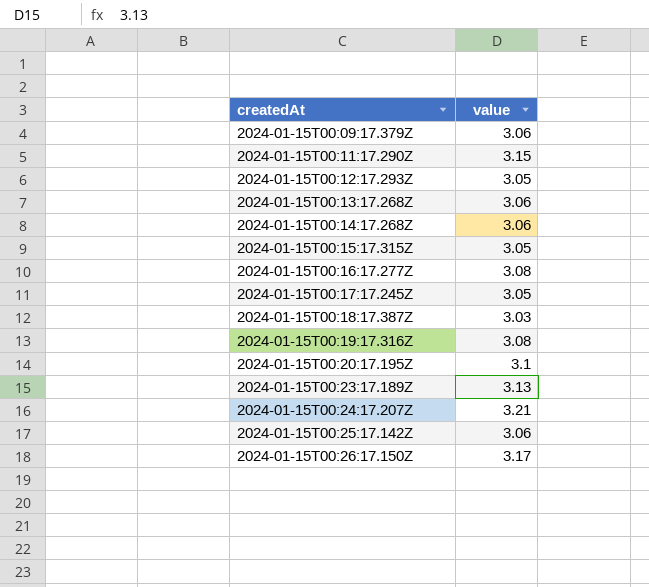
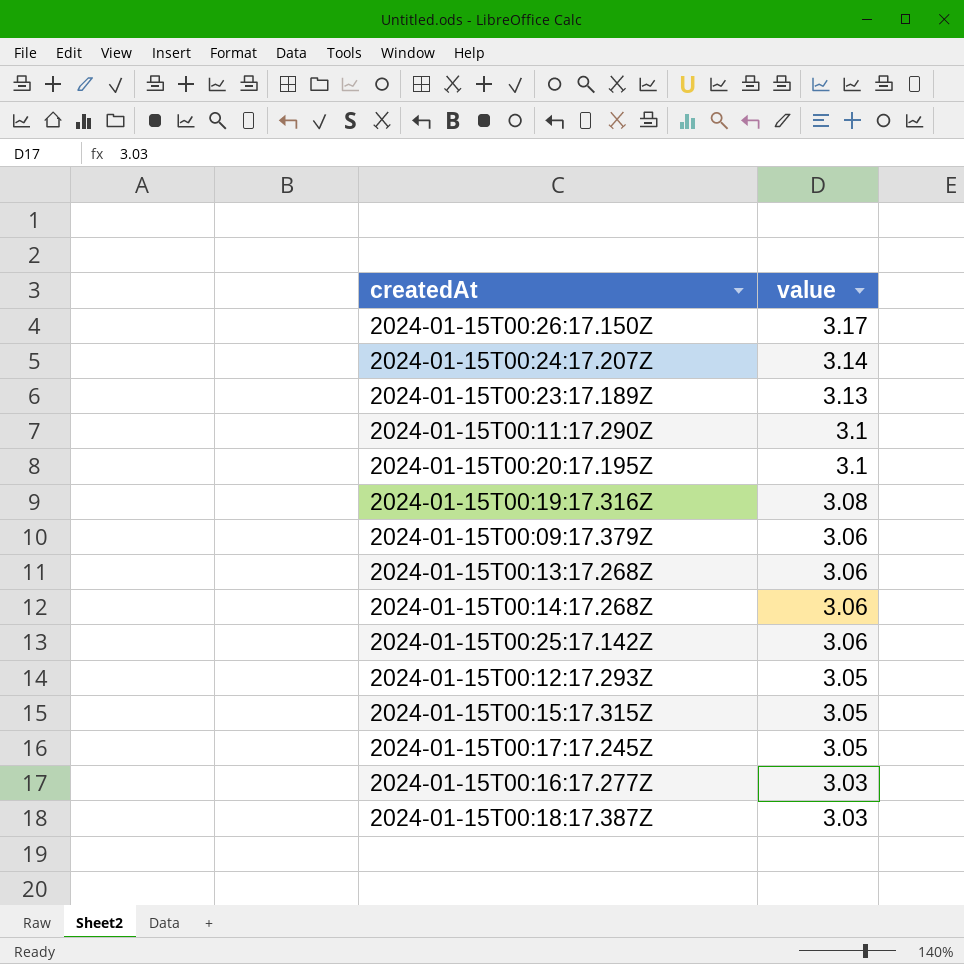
row order: createdAt ascending -> value descending
2024-01-15T00:24:17.207Z | value: 3.21 -> 3.14
2024-01-15T00:11:17.290Z | value: 3.15 -> 3.1
2024-01-15T00:16:17.277Z | value: 3.08 -> 3.03

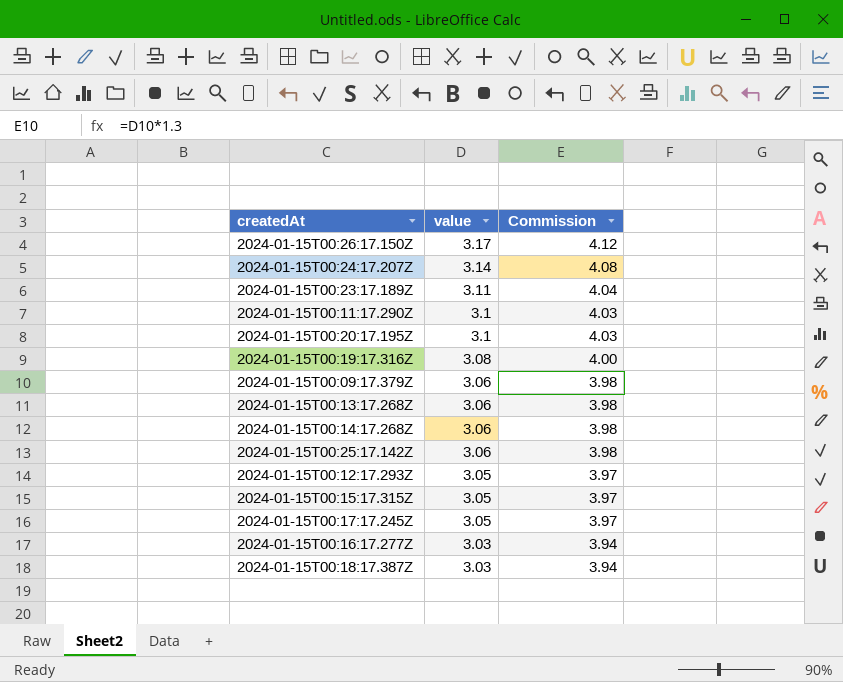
column Commission | formula: none -> [value] * 1.3
2024-01-15T00:23:17.189Z | value: 3.13 -> 3.11

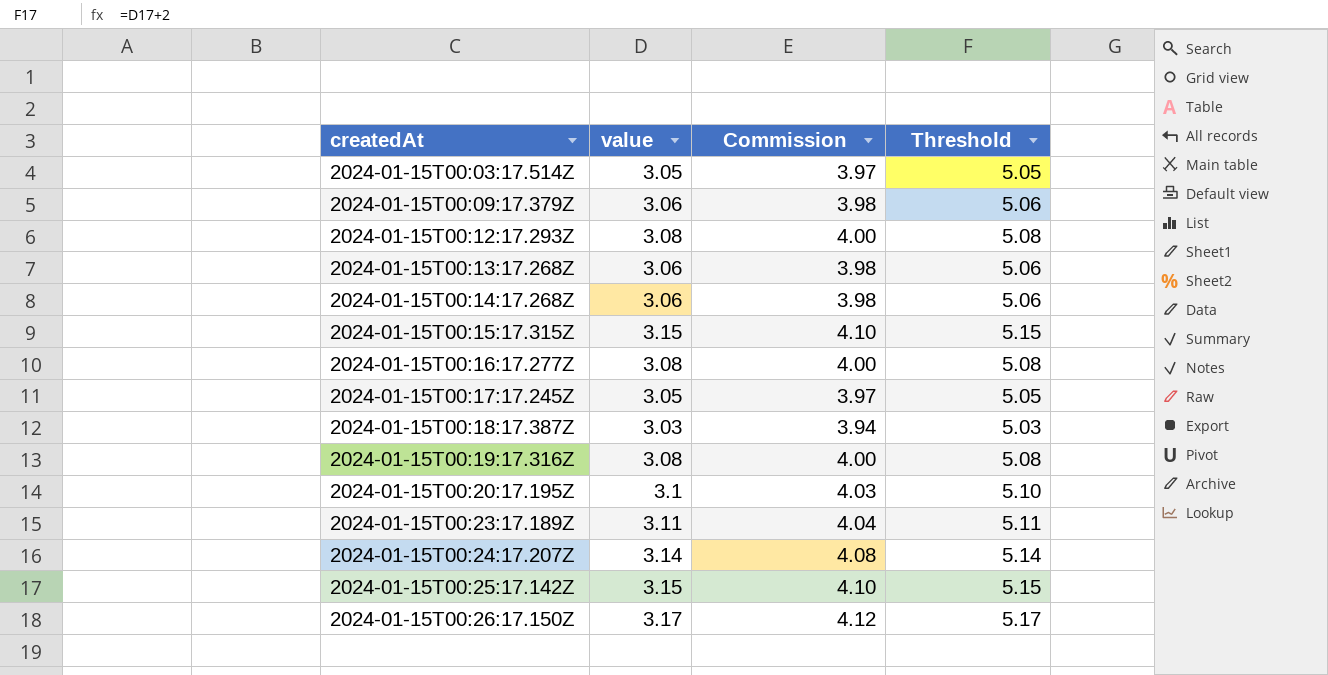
row order: value descending -> createdAt ascending
column Threshold | formula: none -> [value] + 2
row 2024-01-15T00:11:17.290Z: 3.1 | 4.03 -> none
row 2024-01-15T00:03:17.514Z: none -> 3.05 | 3.97 | 5.05
2024-01-15T00:12:17.293Z | value: 3.05 -> 3.08
2024-01-15T00:12:17.293Z | Commission: 3.97 -> 4.00
2024-01-15T00:15:17.315Z | value: 3.05 -> 3.15
2024-01-15T00:15:17.315Z | Commission: 3.97 -> 4.10
2024-01-15T00:16:17.277Z | value: 3.03 -> 3.08
2024-01-15T00:16:17.277Z | Commission: 3.94 -> 4.00
2024-01-15T00:25:17.142Z | value: 3.06 -> 3.15
2024-01-15T00:25:17.142Z | Commission: 3.98 -> 4.10

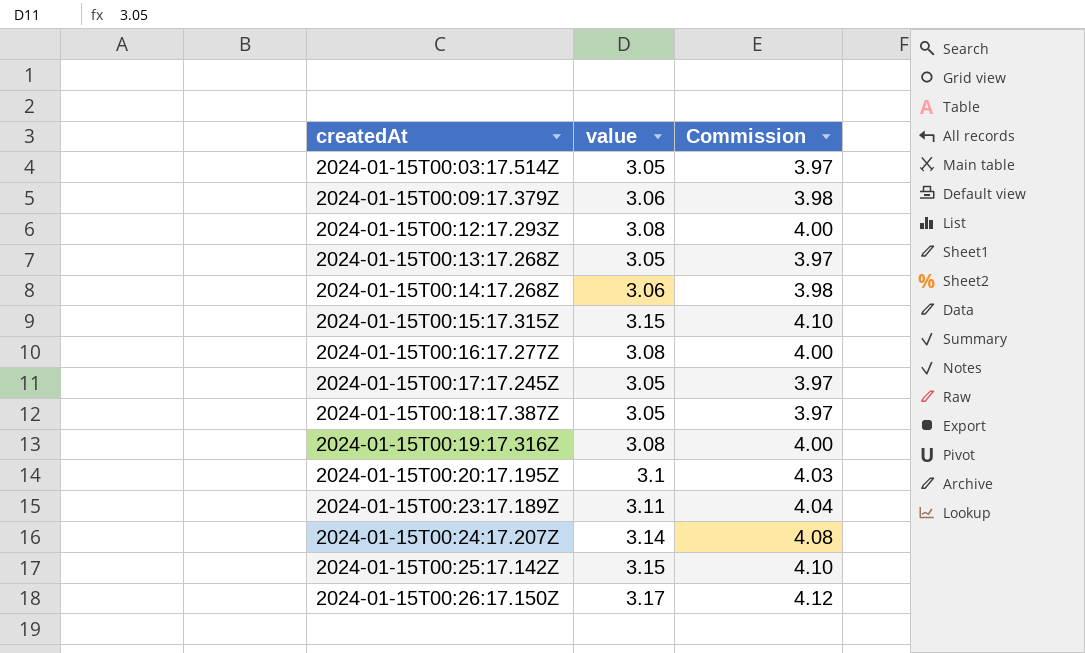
column Threshold | formula: [value] + 2 -> none
2024-01-15T00:13:17.268Z | value: 3.06 -> 3.05
2024-01-15T00:13:17.268Z | Commission: 3.98 -> 3.97
2024-01-15T00:18:17.387Z | value: 3.03 -> 3.05
2024-01-15T00:18:17.387Z | Commission: 3.94 -> 3.97

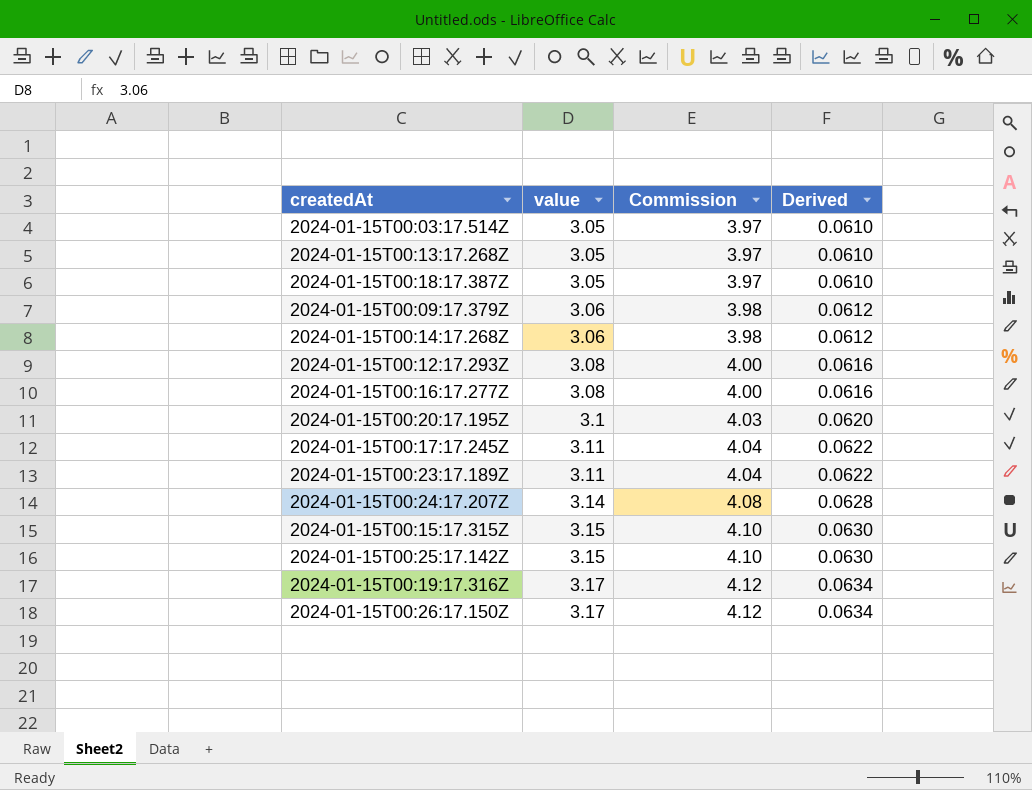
row order: createdAt ascending -> value ascending
column Derived | formula: none -> [value] * 0.02
2024-01-15T00:17:17.245Z | value: 3.05 -> 3.11
2024-01-15T00:17:17.245Z | Commission: 3.97 -> 4.04
2024-01-15T00:19:17.316Z | value: 3.08 -> 3.17
2024-01-15T00:19:17.316Z | Commission: 4.00 -> 4.12

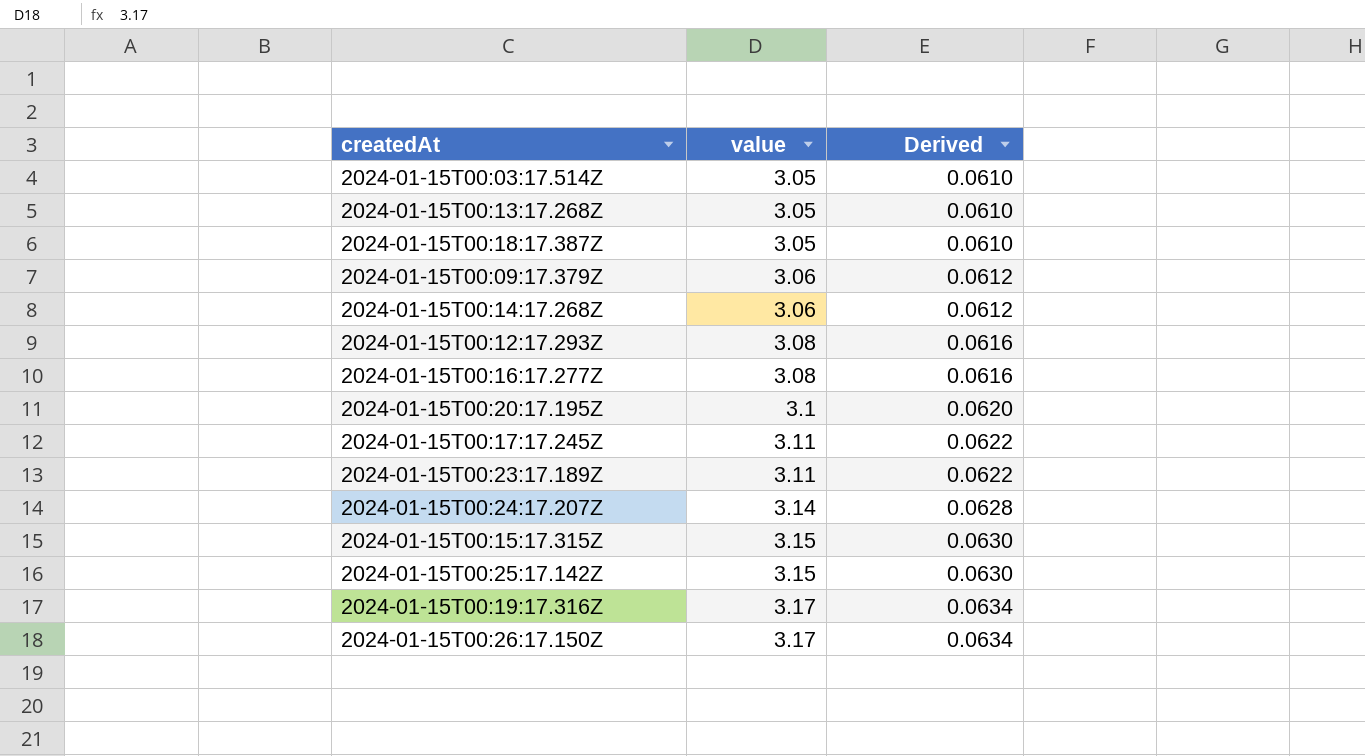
column Commission | formula: [value] * 1.3 -> none

